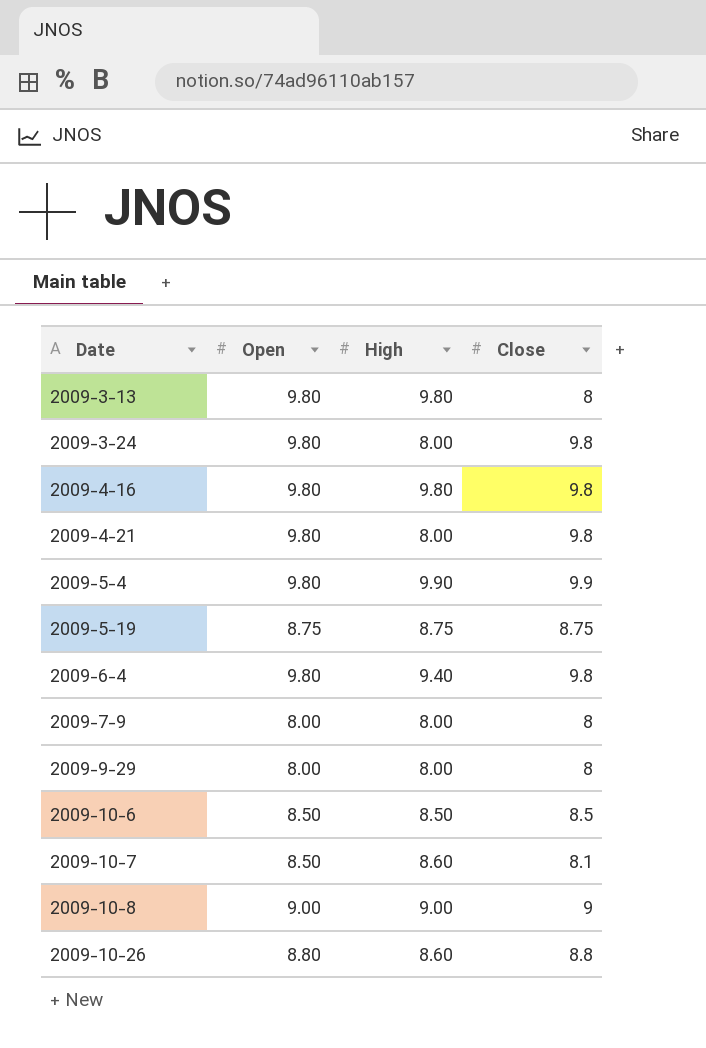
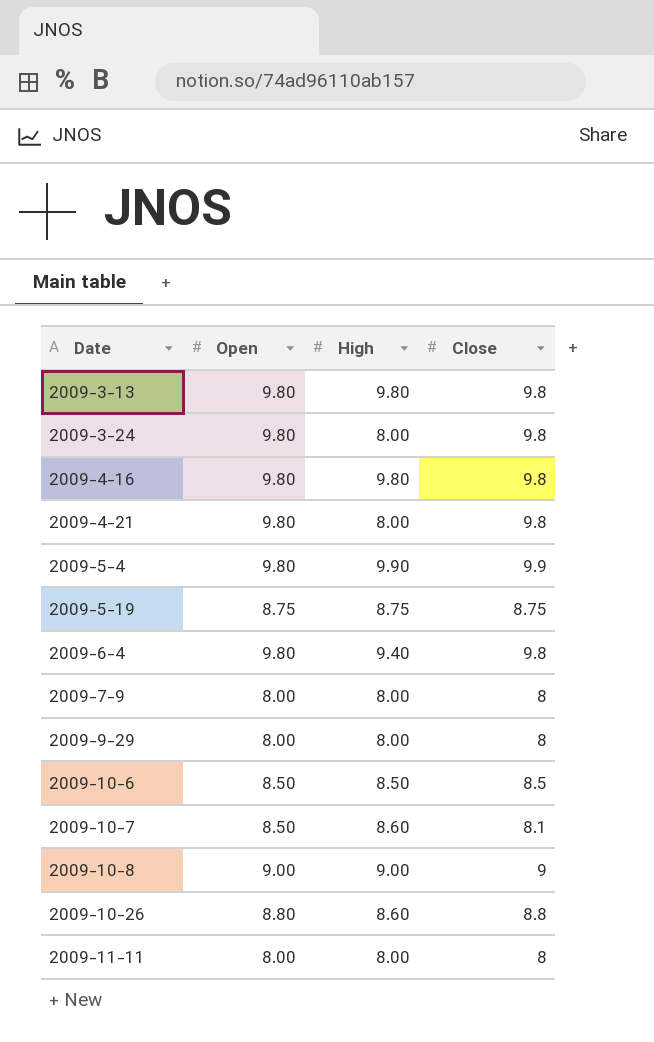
2009-3-13 | Close: 8 -> 9.8
row 2009-11-11: none -> 8.00 | 8.00 | 8

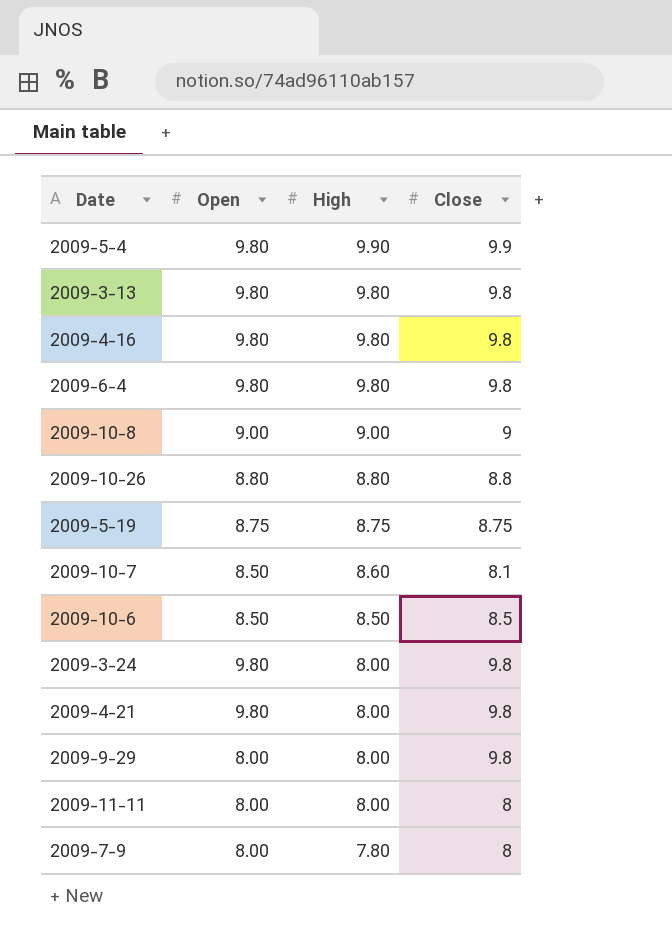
row order: Date ascending -> High descending
2009-6-4 | High: 9.40 -> 9.80
2009-10-26 | High: 8.60 -> 8.80
2009-9-29 | Close: 8 -> 9.8
2009-7-9 | High: 8.00 -> 7.80

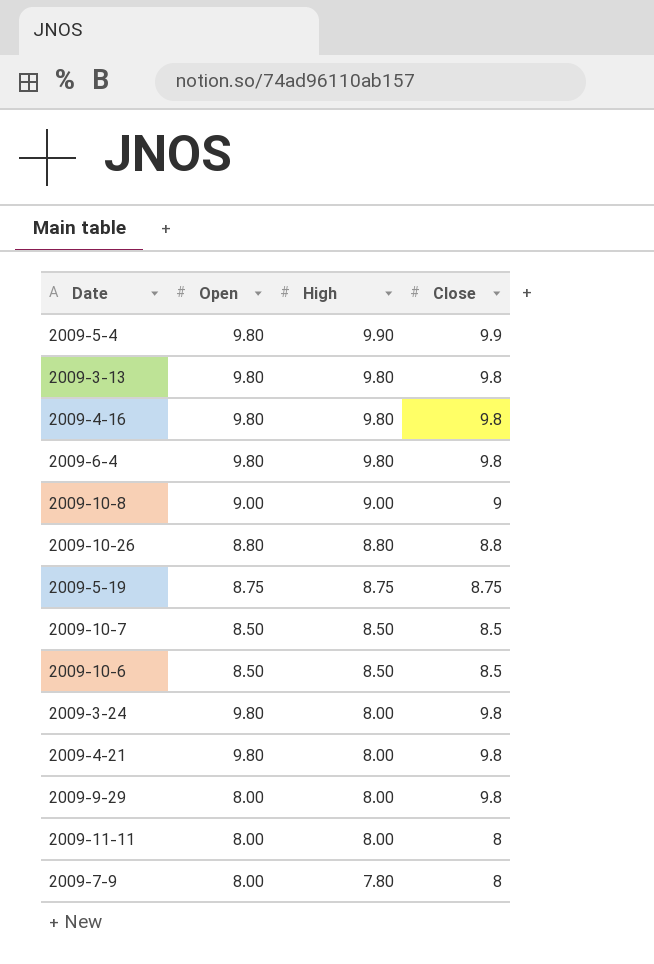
2009-10-7 | High: 8.60 -> 8.50
2009-10-7 | Close: 8.1 -> 8.5

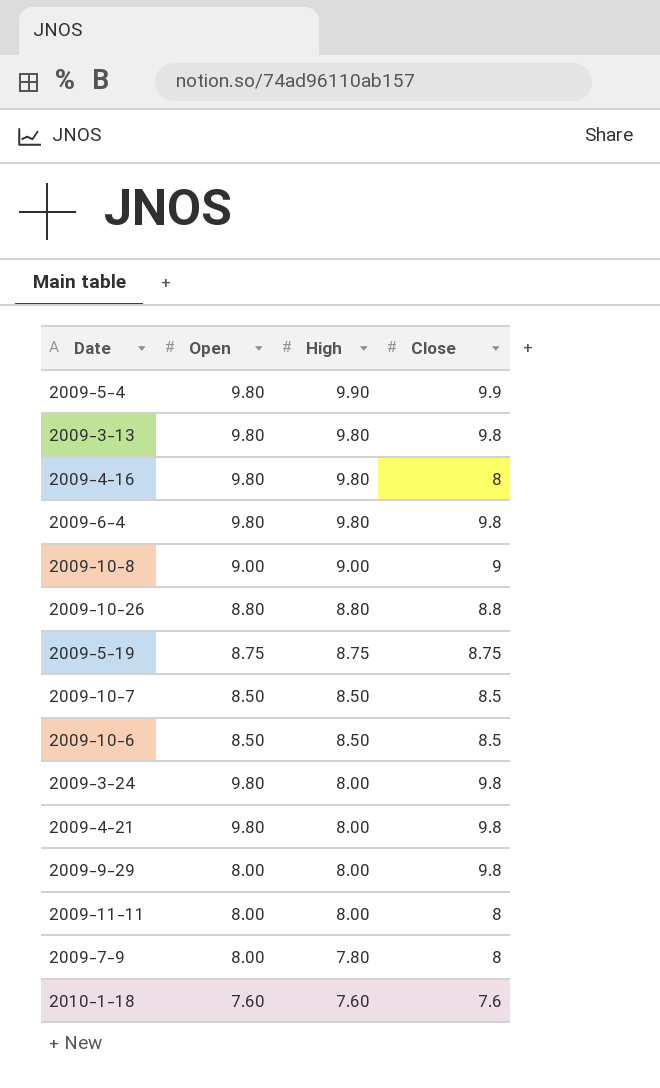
2009-4-16 | Close: 9.8 -> 8
row 2010-1-18: none -> 7.60 | 7.60 | 7.6

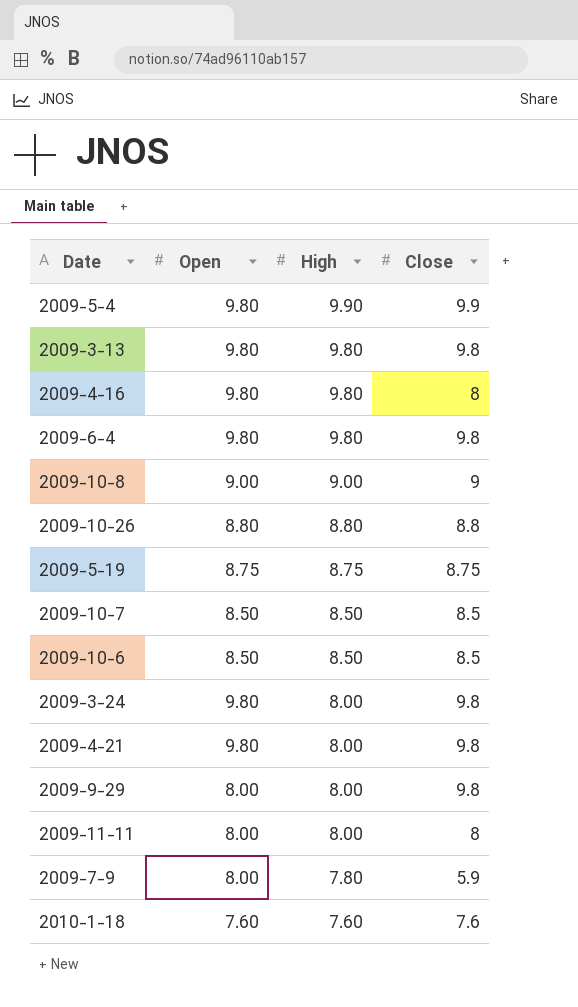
2009-7-9 | Close: 8 -> 5.9

